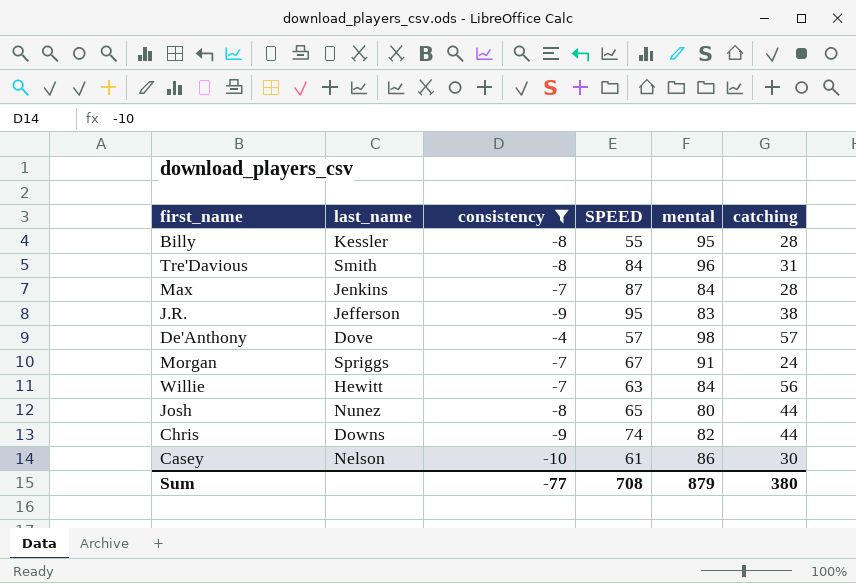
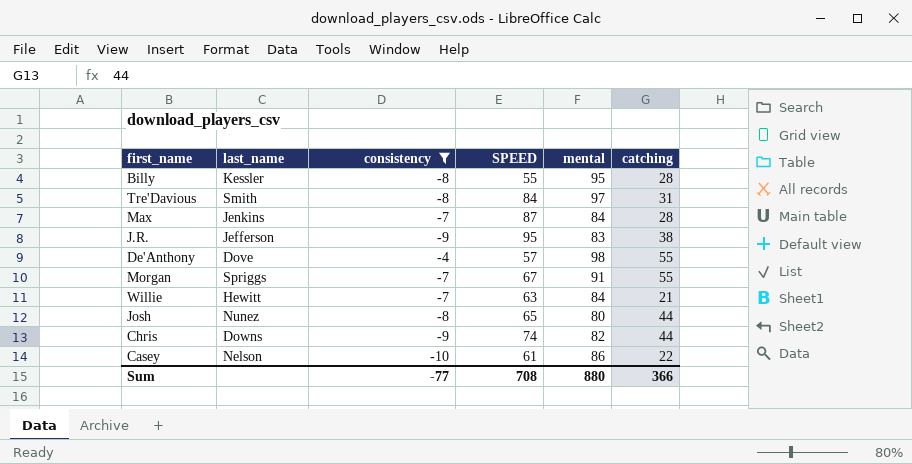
Tre'Davious | mental: 96 -> 97
De'Anthony | catching: 57 -> 55
Morgan | catching: 24 -> 55
Willie | catching: 56 -> 21
Casey | catching: 30 -> 22
Sum | mental: 879 -> 880
Sum | catching: 380 -> 366

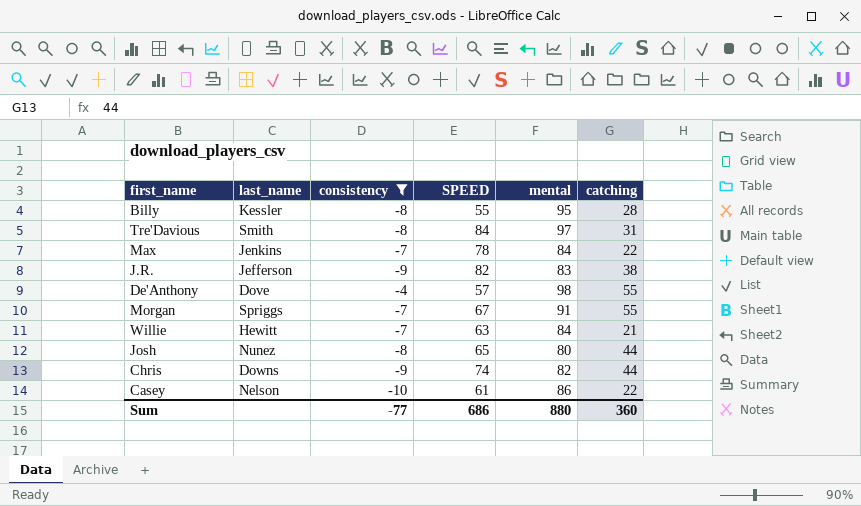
Max | SPEED: 87 -> 78
Max | catching: 28 -> 22
J.R. | SPEED: 95 -> 82
Sum | SPEED: 708 -> 686
Sum | catching: 366 -> 360

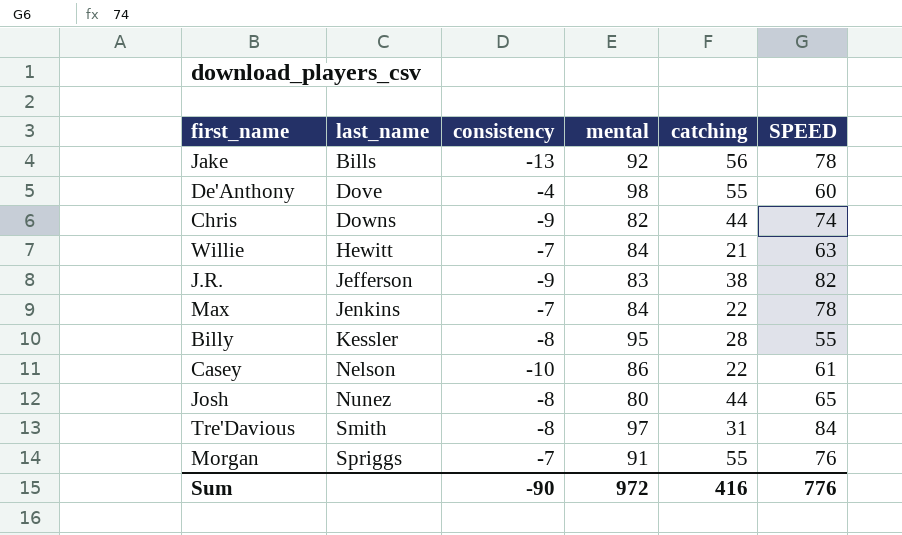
filter: consistency != -13 -> none
row order: none -> last_name ascending
column SPEED | position: 4 -> 6
De'Anthony | SPEED: 57 -> 60
Morgan | SPEED: 67 -> 76
Sum | consistency: -77 -> -90
Sum | mental: 880 -> 972
Sum | catching: 360 -> 416
Sum | SPEED: 686 -> 776

